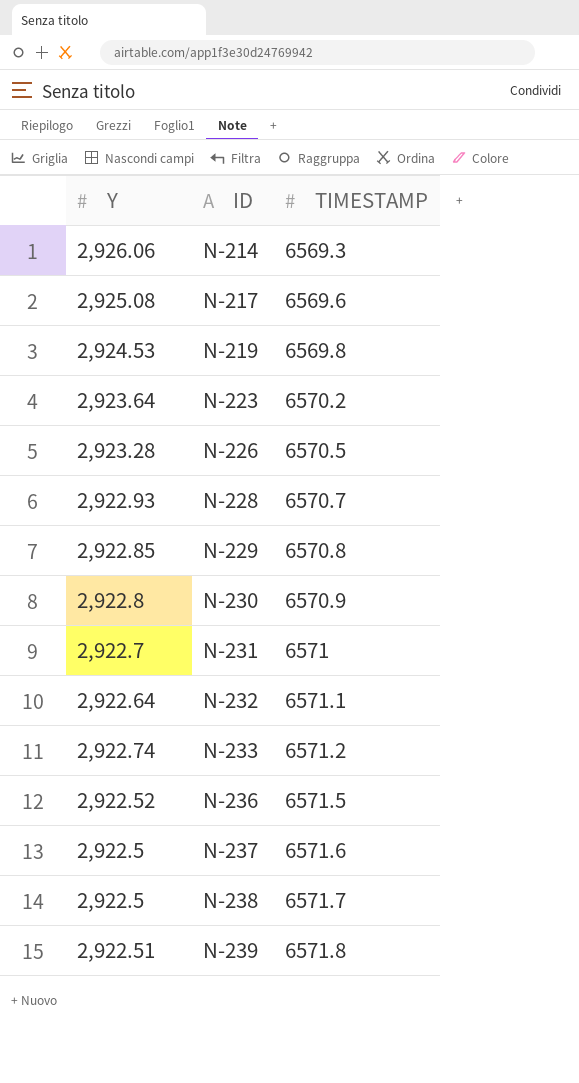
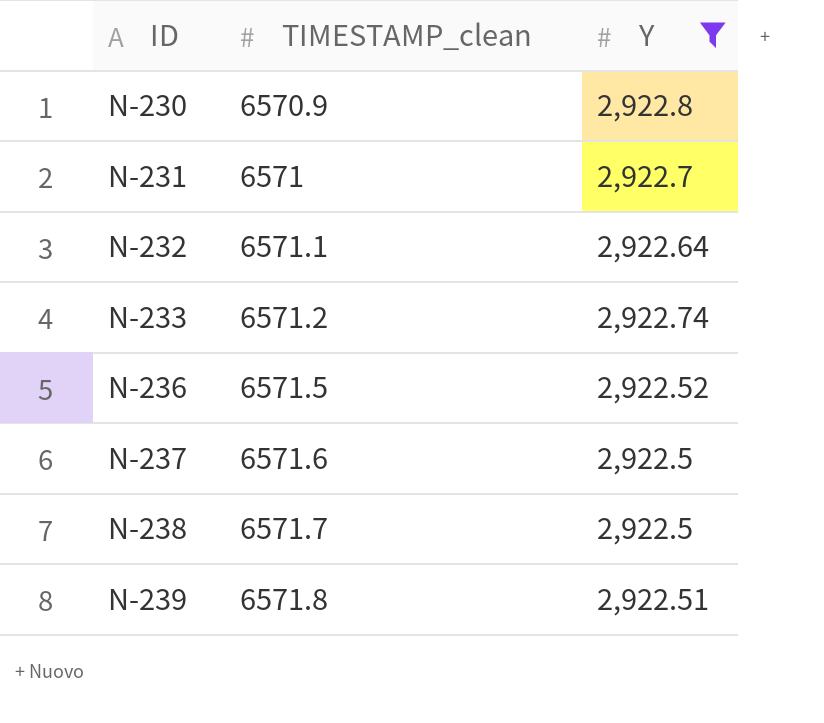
filter: none -> Y <= 2,922.8
column name: TIMESTAMP -> TIMESTAMP_clean
column Y | position: 1 -> 3

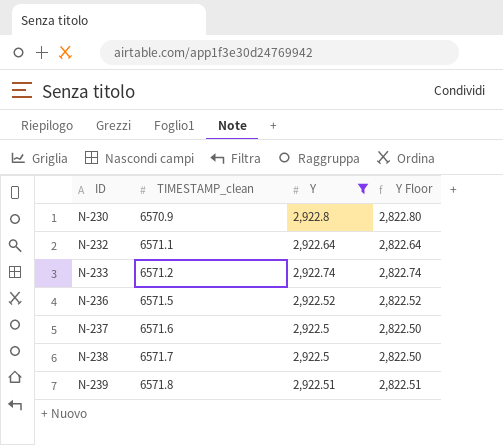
column Y Floor | formula: none -> [Y] - 100
row N-231: 6571 | 2,922.7 -> none

